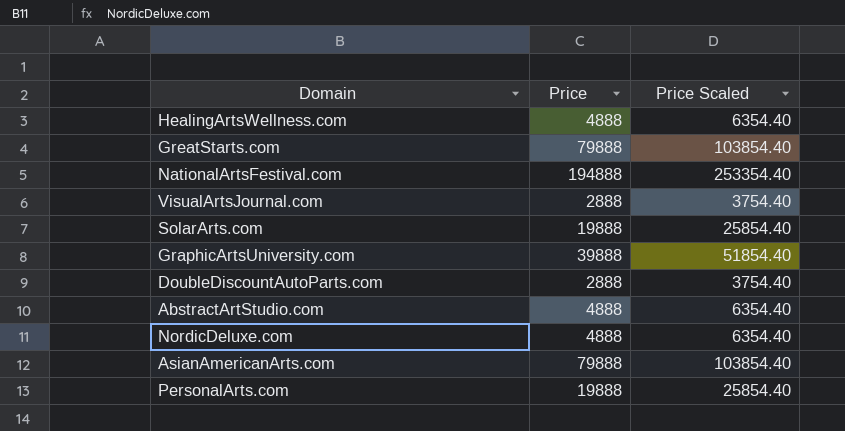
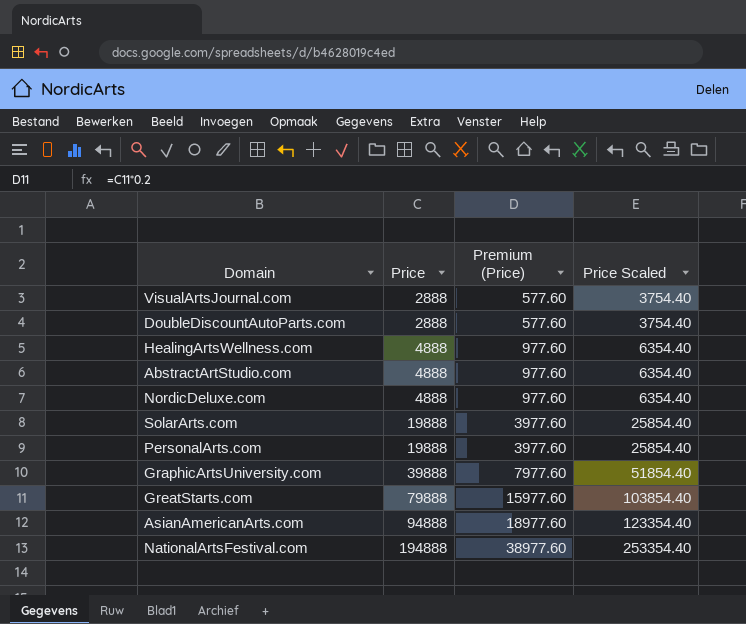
row order: none -> Price ascending
column Premium (Price) | formula: none -> [Price] * 0.2
AsianAmericanArts.com | Price: 79888 -> 94888
AsianAmericanArts.com | Price Scaled: 103854.40 -> 123354.40

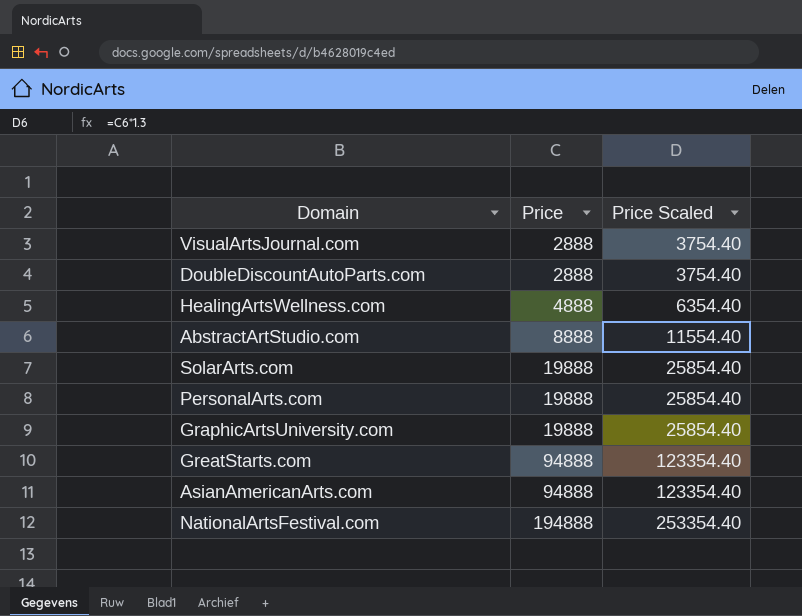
column Premium (Price) | formula: [Price] * 0.2 -> none
row NordicDeluxe.com: 4888 | 977.60 | 6354.40 -> none
AbstractArtStudio.com | Price: 4888 -> 8888
AbstractArtStudio.com | Price Scaled: 6354.40 -> 11554.40
GraphicArtsUniversity.com | Price: 39888 -> 19888
GraphicArtsUniversity.com | Price Scaled: 51854.40 -> 25854.40
GreatStarts.com | Price: 79888 -> 94888
GreatStarts.com | Price Scaled: 103854.40 -> 123354.40

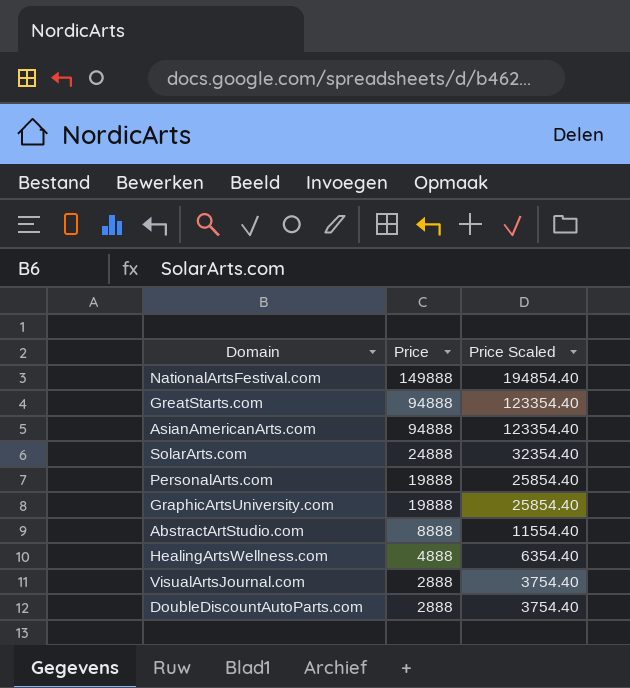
row order: Price ascending -> Price descending
NationalArtsFestival.com | Price: 194888 -> 149888
NationalArtsFestival.com | Price Scaled: 253354.40 -> 194854.40
SolarArts.com | Price: 19888 -> 24888
SolarArts.com | Price Scaled: 25854.40 -> 32354.40

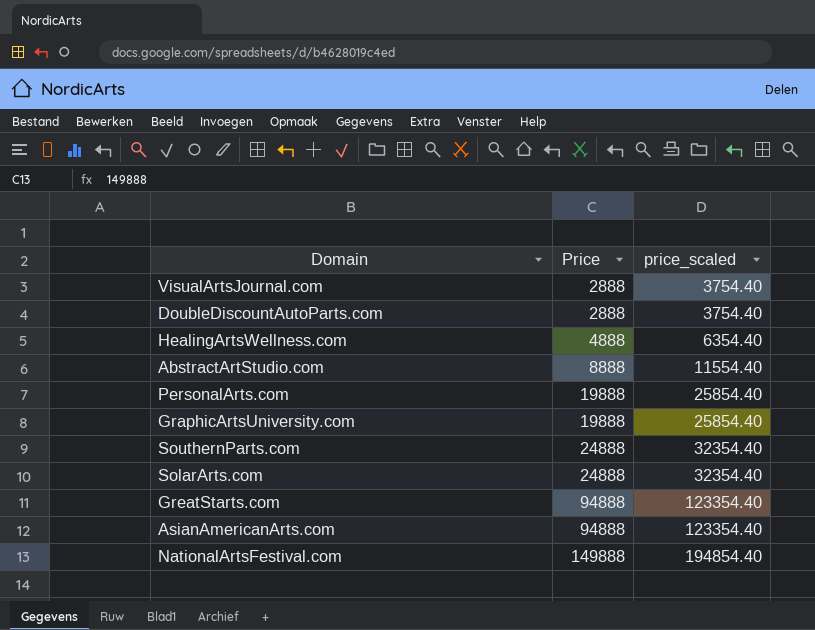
row order: Price descending -> Price ascending
column name: Price Scaled -> price_scaled
row SouthernParts.com: none -> 24888 | 32354.40

